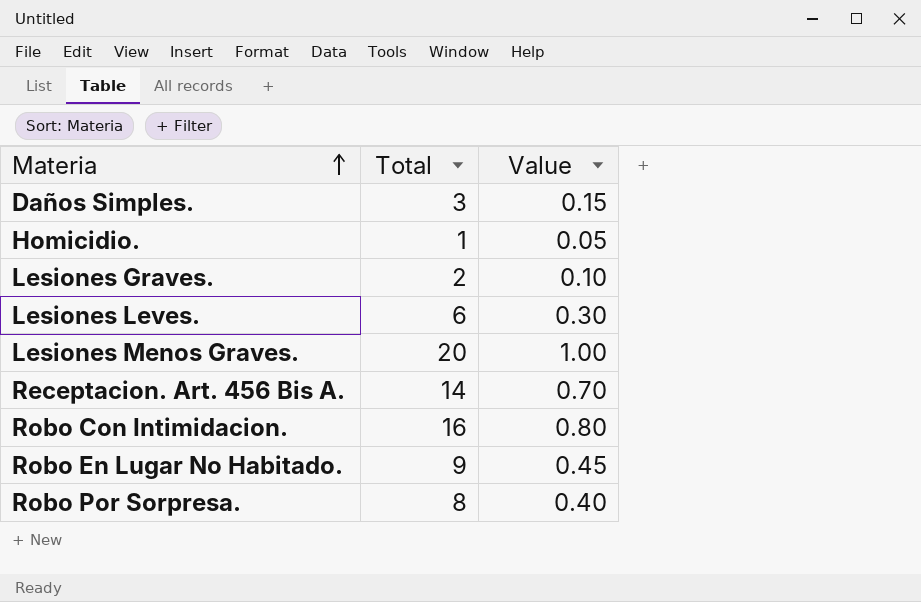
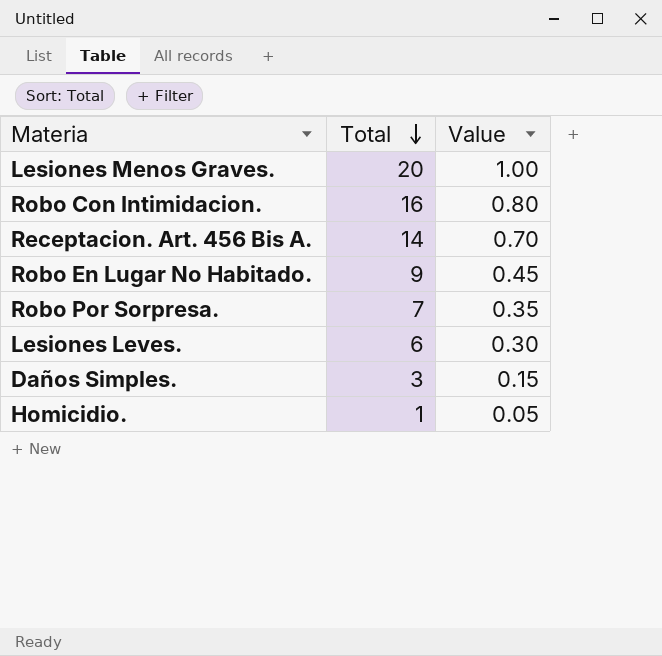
row order: Materia ascending -> Total descending
row Lesiones Graves.: 2 | 0.10 -> none
Robo Por Sorpresa. | Total: 8 -> 7
Robo Por Sorpresa. | Value: 0.40 -> 0.35

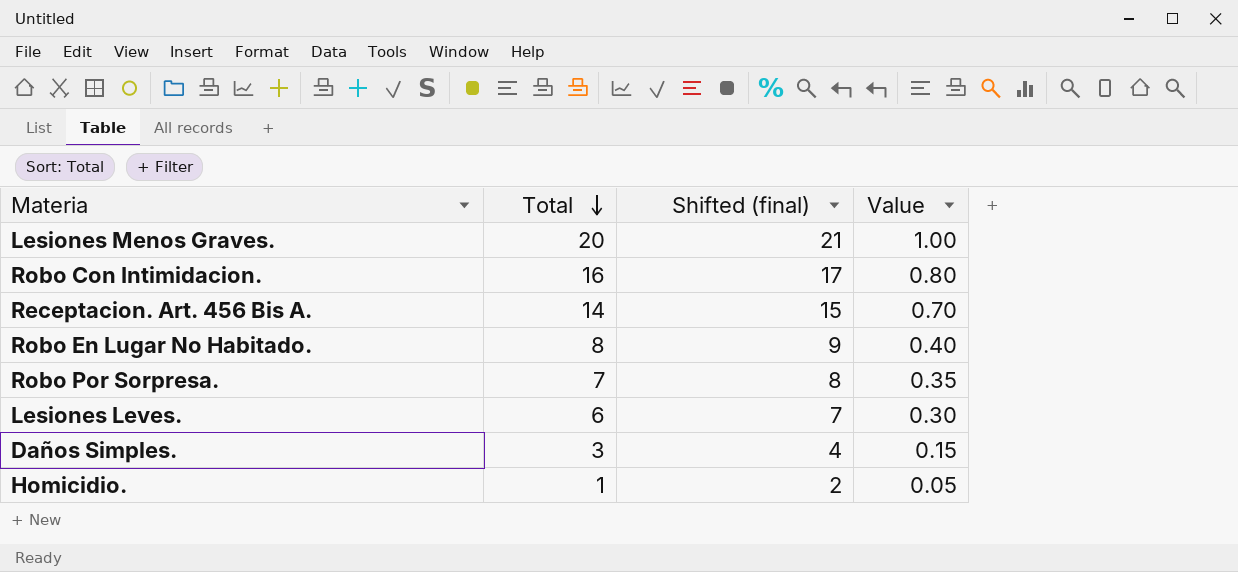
column Shifted (final) | formula: none -> [Total] + 1
Robo En Lugar No Habitado. | Total: 9 -> 8
Robo En Lugar No Habitado. | Value: 0.45 -> 0.40

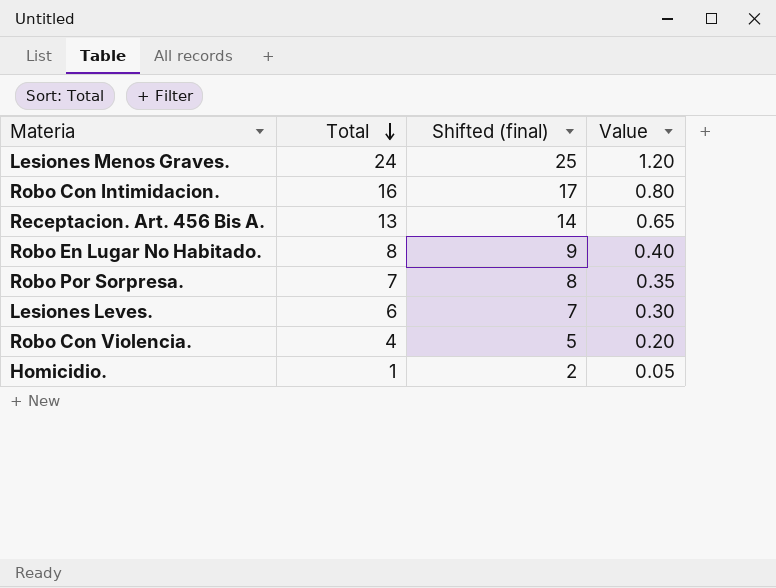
row Daños Simples.: 3 | 4 | 0.15 -> none
Lesiones Menos Graves. | Total: 20 -> 24
Lesiones Menos Graves. | Shifted (final): 21 -> 25
Lesiones Menos Graves. | Value: 1.00 -> 1.20
Receptacion. Art. 456 Bis A. | Total: 14 -> 13
Receptacion. Art. 456 Bis A. | Shifted (final): 15 -> 14
Receptacion. Art. 456 Bis A. | Value: 0.70 -> 0.65
row Robo Con Violencia.: none -> 4 | 5 | 0.20

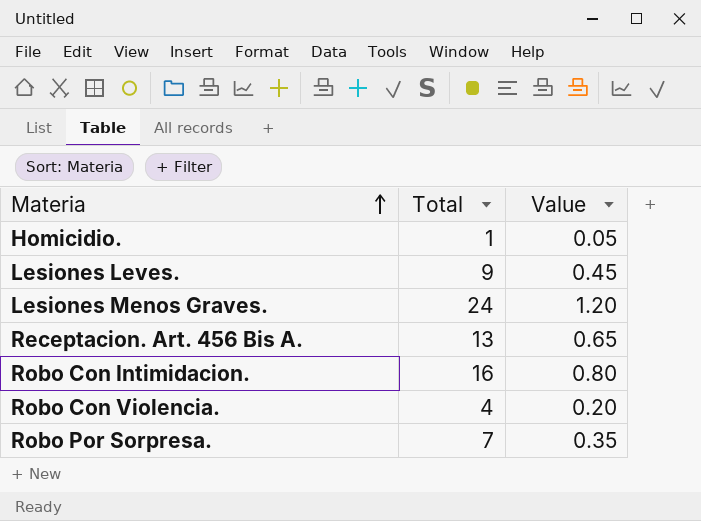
row order: Total descending -> Materia ascending
column Shifted (final) | formula: [Total] + 1 -> none
row Robo En Lugar No Habitado.: 8 | 9 | 0.40 -> none
Lesiones Leves. | Total: 6 -> 9
Lesiones Leves. | Value: 0.30 -> 0.45

